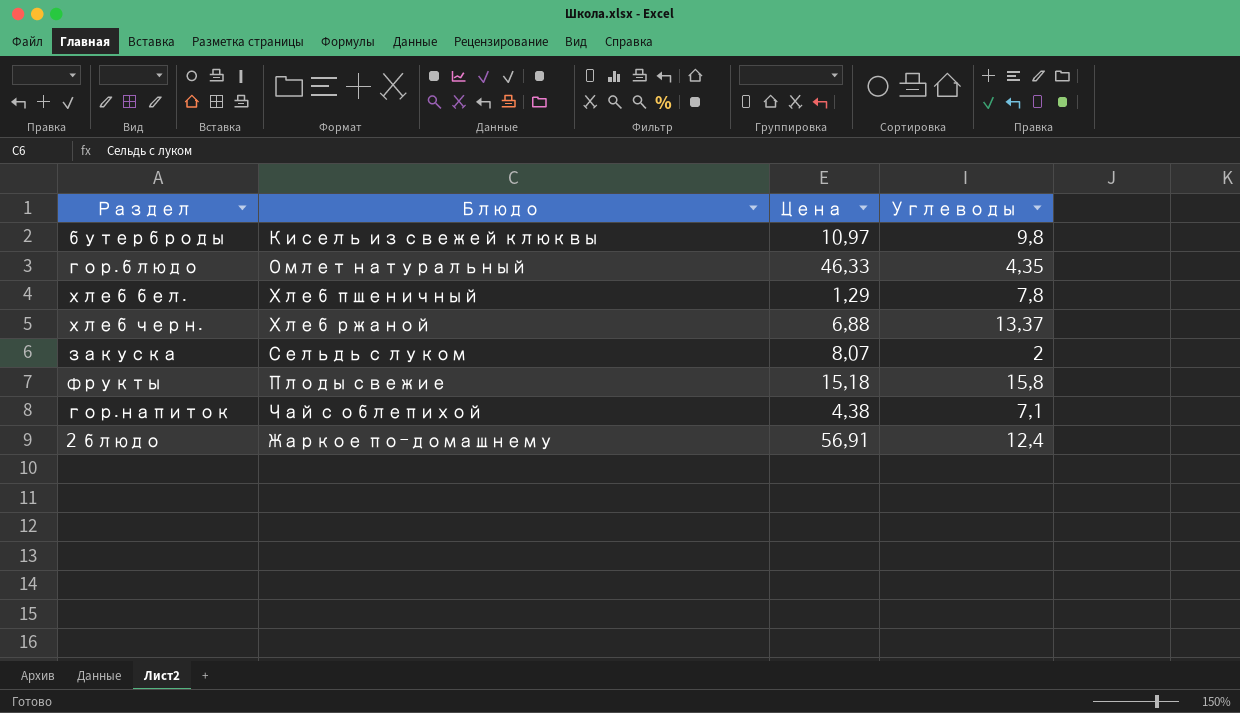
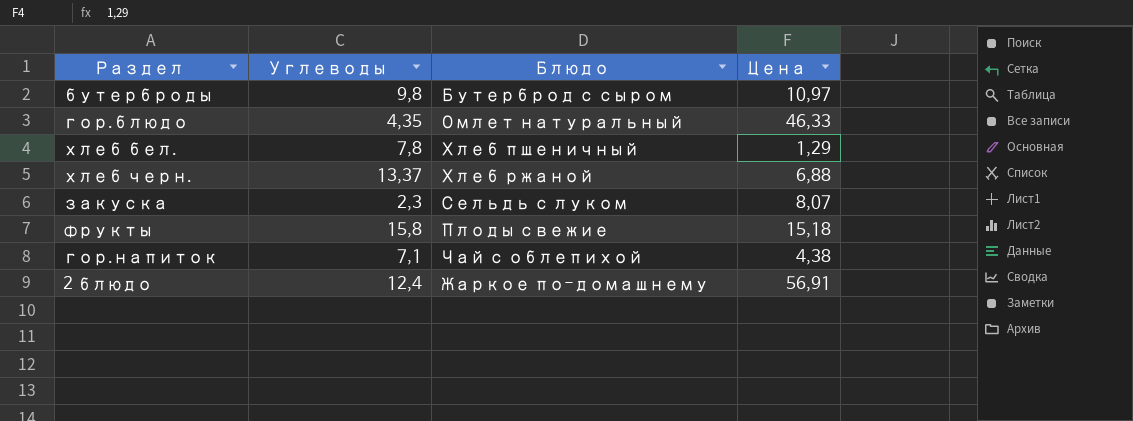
column Углеводы | position: 4 -> 2
бутерброды | Блюдо: Кисель из свежей клюквы -> Бутерброд с сыром
закуска | Углеводы: 2 -> 2,3

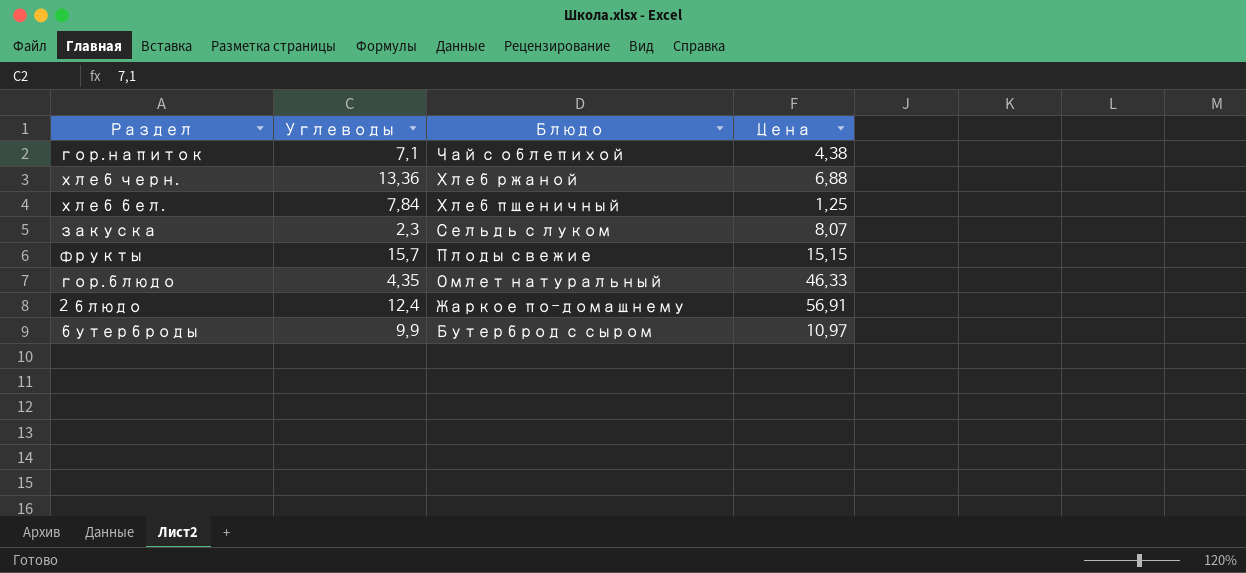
row order: none -> Блюдо descending
хлеб черн. | Углеводы: 13,37 -> 13,36
хлеб бел. | Углеводы: 7,8 -> 7,84
хлеб бел. | Цена: 1,29 -> 1,25
фрукты | Углеводы: 15,8 -> 15,7
фрукты | Цена: 15,18 -> 15,15
бутерброды | Углеводы: 9,8 -> 9,9

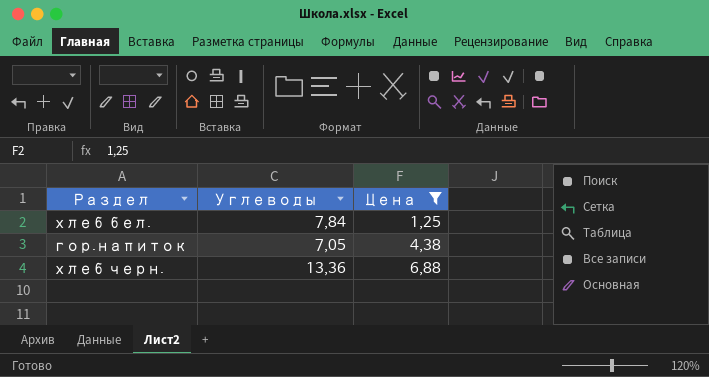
filter: none -> Цена <= 6,88
row order: Блюдо descending -> Цена ascending
column Блюдо | position: 3 -> none
гор.напиток | Углеводы: 7,1 -> 7,05

